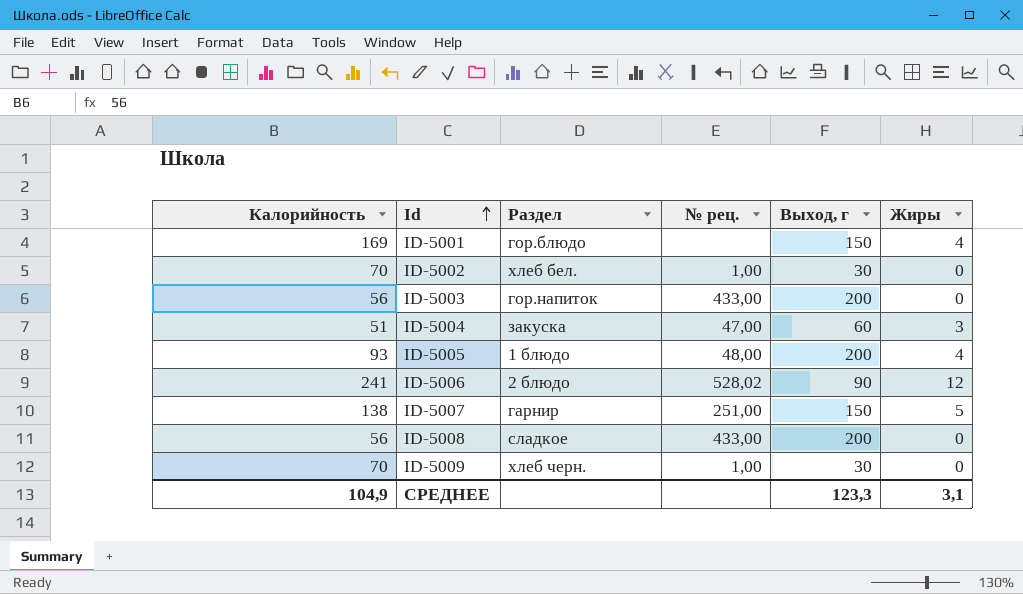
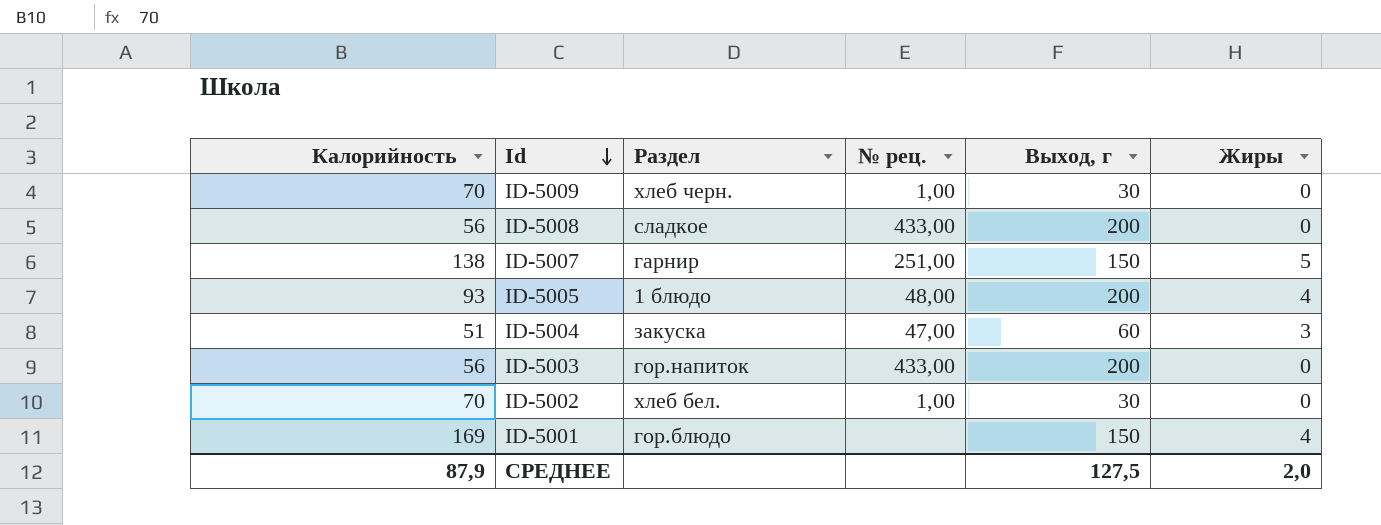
row order: Id ascending -> Id descending
row ID-5006: 241 | 2 блюдо | 528,02 | 90 | 12 -> none
СРЕДНЕЕ | Калорийность: 104,9 -> 87,9
СРЕДНЕЕ | Выход, г: 123,3 -> 127,5
СРЕДНЕЕ | Жиры: 3,1 -> 2,0

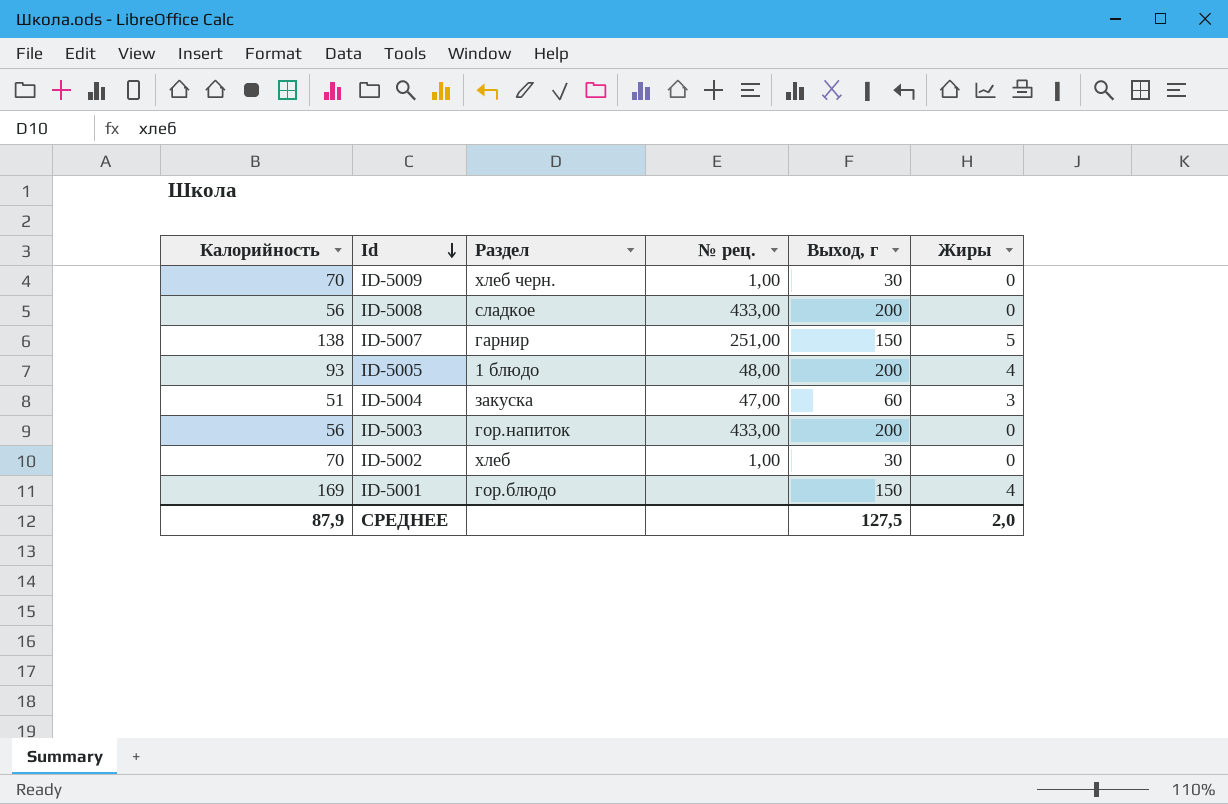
ID-5002 | Раздел: хлеб бел. -> хлеб

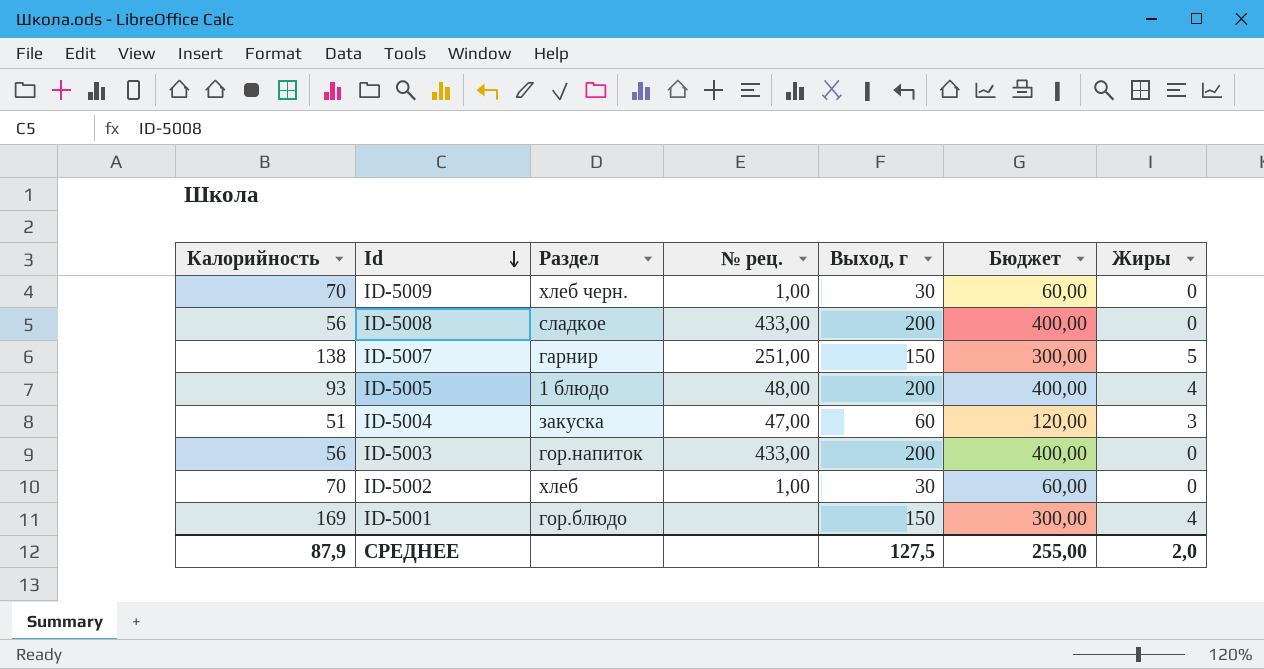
column Бюджет | formula: none -> [Выход, г] * 2

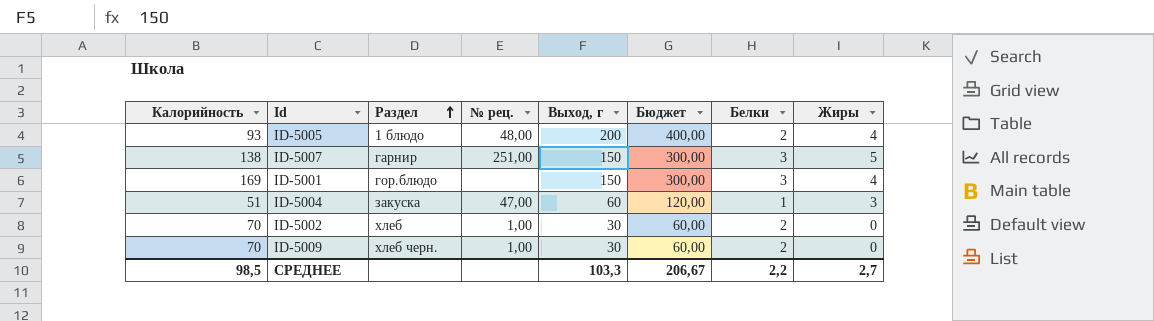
row order: Id descending -> Раздел ascending
column Белки | position: none -> 7
row ID-5008: 56 | сладкое | 433,00 | 200 | 400,00 | 0 -> none
row ID-5003: 56 | гор.напиток | 433,00 | 200 | 400,00 | 0 -> none
СРЕДНЕЕ | Калорийность: 87,9 -> 98,5
СРЕДНЕЕ | Выход, г: 127,5 -> 103,3
СРЕДНЕЕ | Бюджет: 255,00 -> 206,67
СРЕДНЕЕ | Жиры: 2,0 -> 2,7

